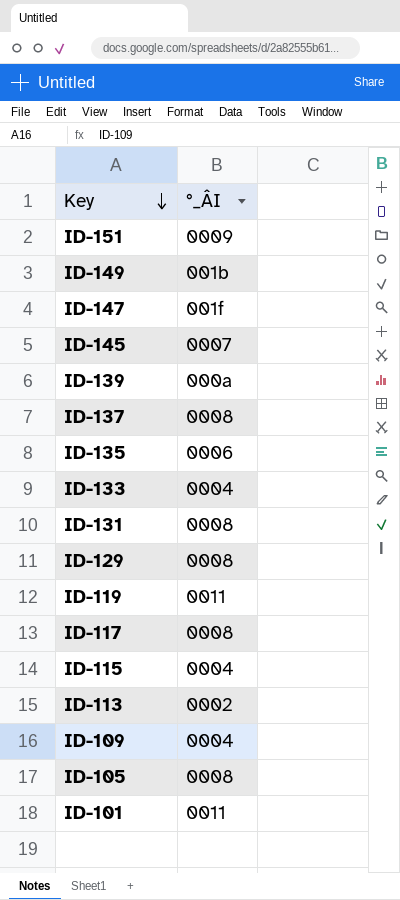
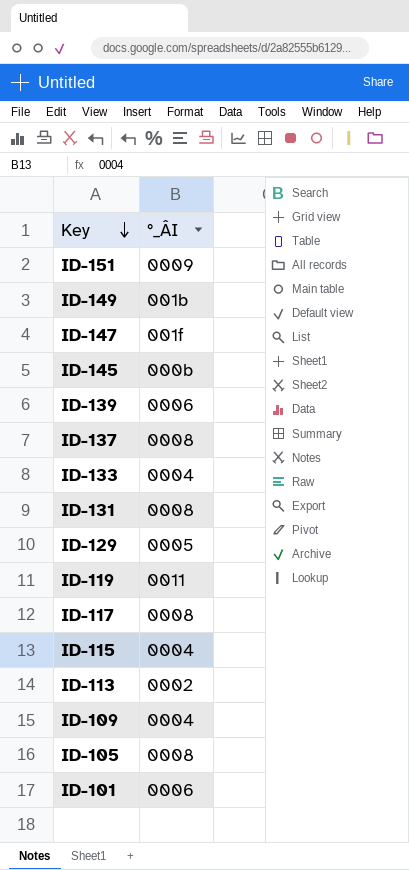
row ID-135: 0006 -> none
ID-145 | °_ÂI: 0007 -> 000b
ID-139 | °_ÂI: 000a -> 0006
ID-129 | °_ÂI: 0008 -> 0005
ID-101 | °_ÂI: 0011 -> 0006

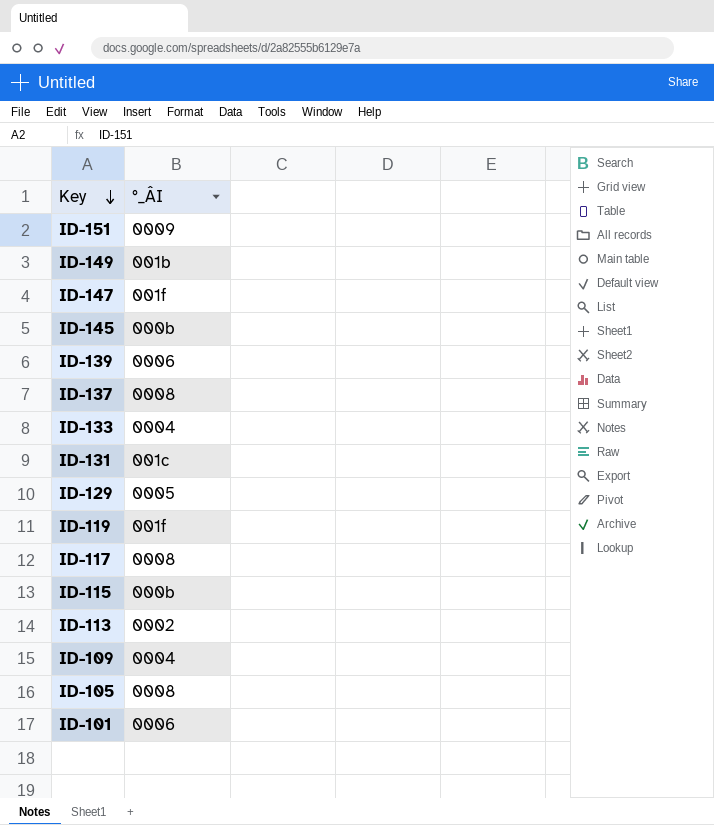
ID-131 | °_ÂI: 0008 -> 001c
ID-119 | °_ÂI: 0011 -> 001f
ID-115 | °_ÂI: 0004 -> 000b

